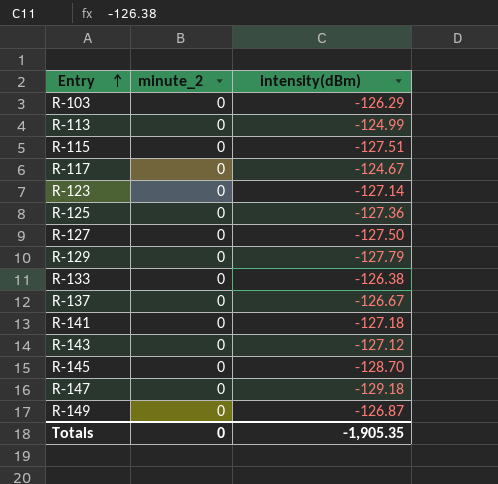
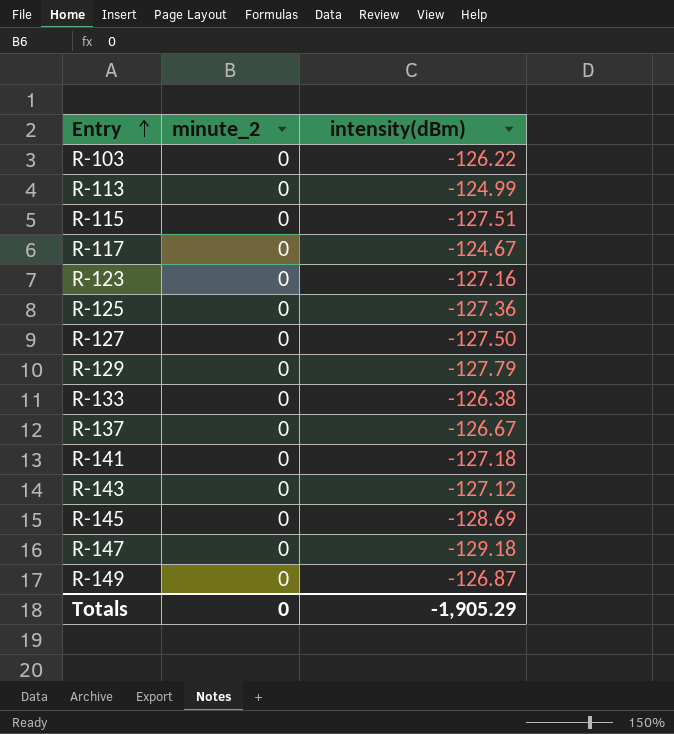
R-103 | intensity(dBm): -126.29 -> -126.22
R-123 | intensity(dBm): -127.14 -> -127.16
R-145 | intensity(dBm): -128.70 -> -128.69
Totals | intensity(dBm): -1,905.35 -> -1,905.29

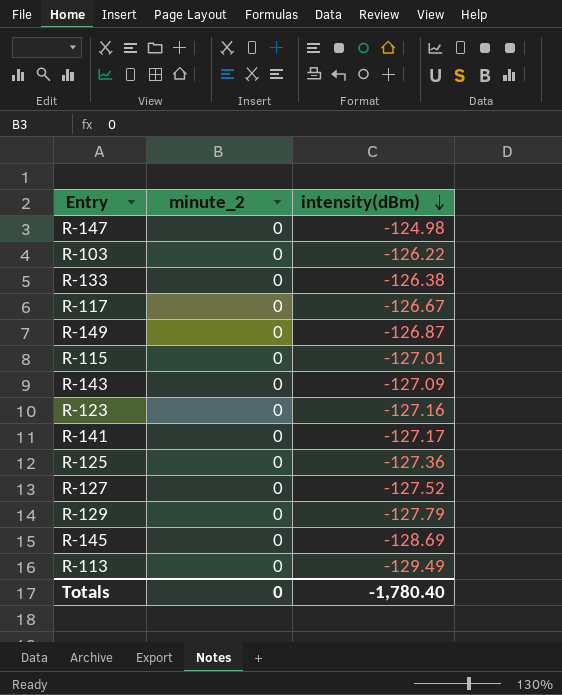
row order: Entry ascending -> intensity(dBm) descending
row R-137: 0 | -126.67 -> none
R-147 | intensity(dBm): -129.18 -> -124.98
R-117 | intensity(dBm): -124.67 -> -126.67
R-115 | intensity(dBm): -127.51 -> -127.01
R-143 | intensity(dBm): -127.12 -> -127.09
R-141 | intensity(dBm): -127.18 -> -127.17
R-127 | intensity(dBm): -127.50 -> -127.52
R-113 | intensity(dBm): -124.99 -> -129.49
Totals | intensity(dBm): -1,905.29 -> -1,780.40

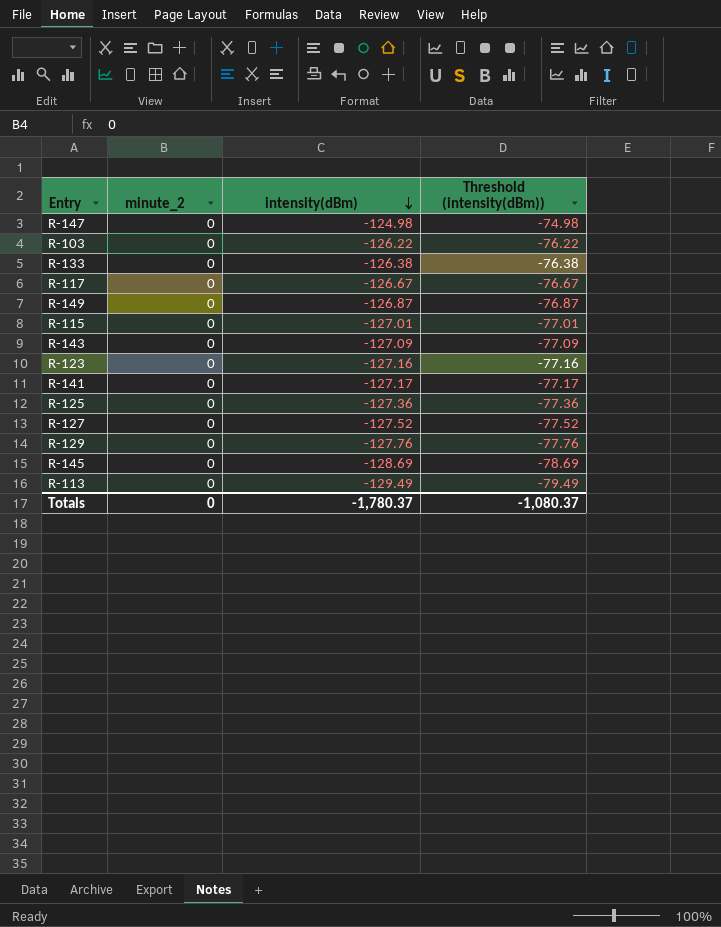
column Threshold (intensity(dBm)) | formula: none -> [intensity(dBm)] + 50
R-129 | intensity(dBm): -127.79 -> -127.76
Totals | intensity(dBm): -1,780.40 -> -1,780.37

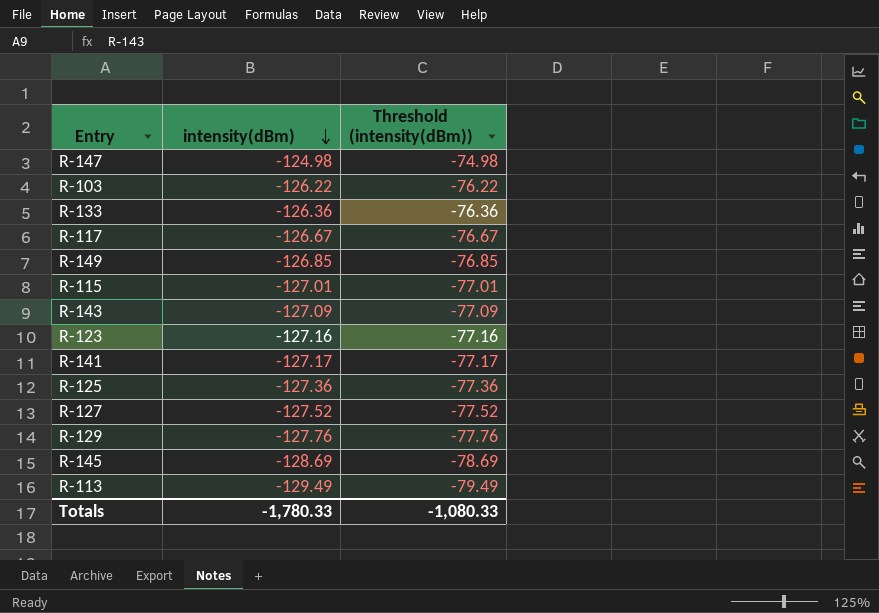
column minute_2 | position: 2 -> none
R-133 | intensity(dBm): -126.38 -> -126.36
R-133 | Threshold (intensity(dBm)): -76.38 -> -76.36
R-149 | intensity(dBm): -126.87 -> -126.85
R-149 | Threshold (intensity(dBm)): -76.87 -> -76.85
Totals | intensity(dBm): -1,780.37 -> -1,780.33
Totals | Threshold (intensity(dBm)): -1,080.37 -> -1,080.33

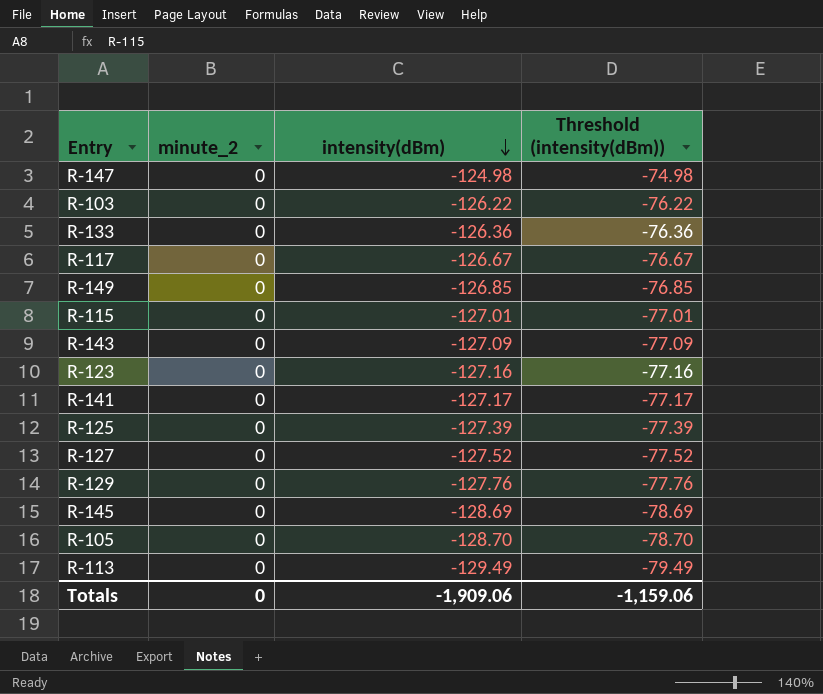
column minute_2 | position: none -> 2
R-125 | intensity(dBm): -127.36 -> -127.39
R-125 | Threshold (intensity(dBm)): -77.36 -> -77.39
row R-105: none -> 0 | -128.70 | -78.70
Totals | intensity(dBm): -1,780.33 -> -1,909.06
Totals | Threshold (intensity(dBm)): -1,080.33 -> -1,159.06

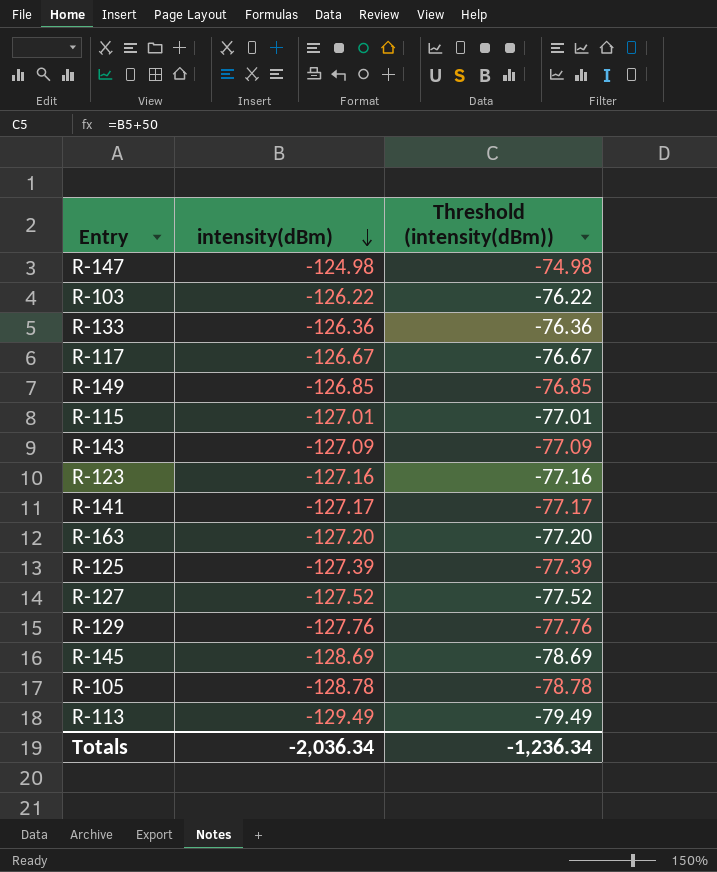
column minute_2 | position: 2 -> none
row R-163: none -> -127.20 | -77.20
R-105 | intensity(dBm): -128.70 -> -128.78
R-105 | Threshold (intensity(dBm)): -78.70 -> -78.78
Totals | intensity(dBm): -1,909.06 -> -2,036.34
Totals | Threshold (intensity(dBm)): -1,159.06 -> -1,236.34

